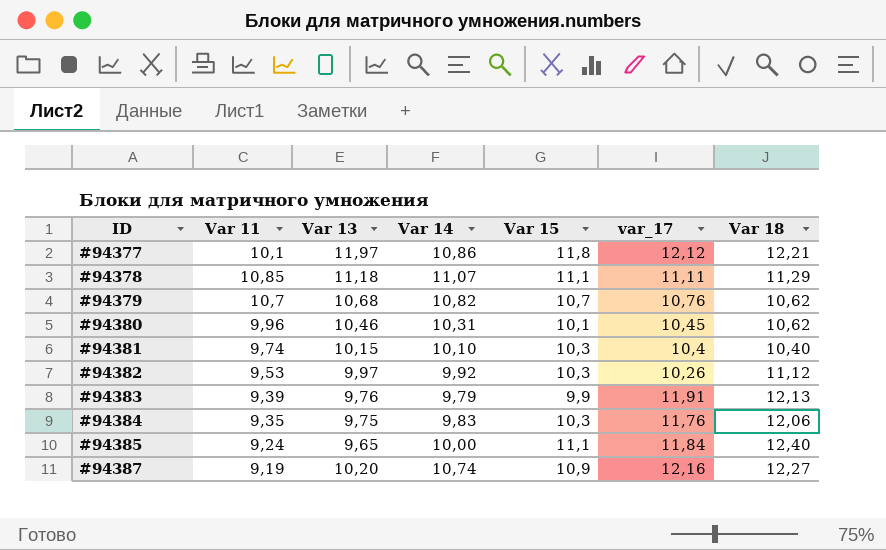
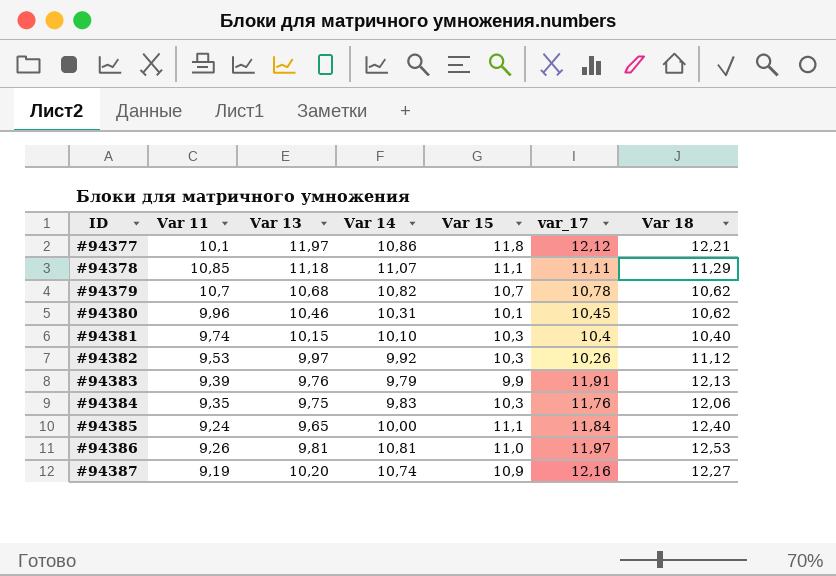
#94379 | var_17: 10,76 -> 10,78
row #94386: none -> 9,26 | 9,81 | 10,81 | 11,0 | 11,97 | 12,53

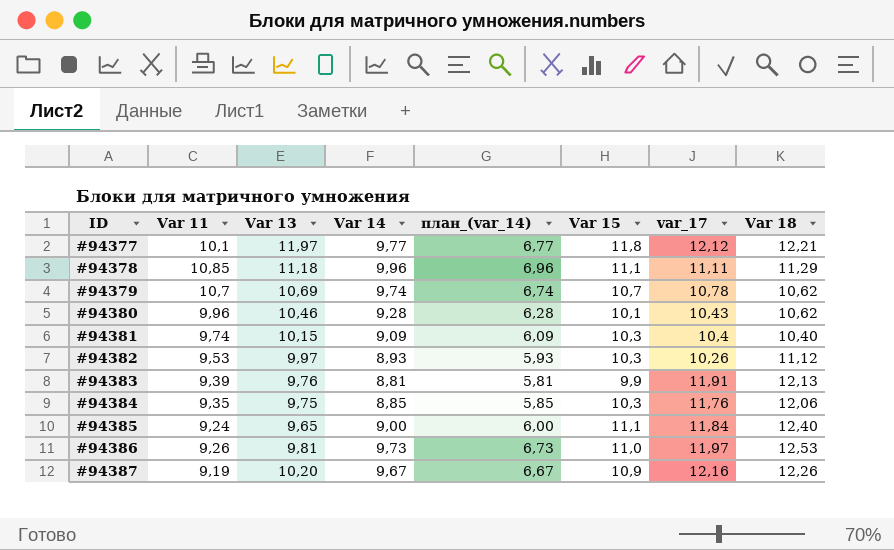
column план_(var_14) | formula: none -> [Var 14] - 3
#94377 | Var 14: 10,86 -> 9,77
#94378 | Var 14: 11,07 -> 9,96
#94379 | Var 13: 10,68 -> 10,69
#94379 | Var 14: 10,82 -> 9,74
#94380 | Var 14: 10,31 -> 9,28
#94380 | var_17: 10,45 -> 10,43
#94381 | Var 14: 10,10 -> 9,09
#94382 | Var 14: 9,92 -> 8,93
#94383 | Var 14: 9,79 -> 8,81
#94384 | Var 14: 9,83 -> 8,85
#94385 | Var 14: 10,00 -> 9,00
#94386 | Var 14: 10,81 -> 9,73
#94387 | Var 14: 10,74 -> 9,67
#94387 | Var 18: 12,27 -> 12,26

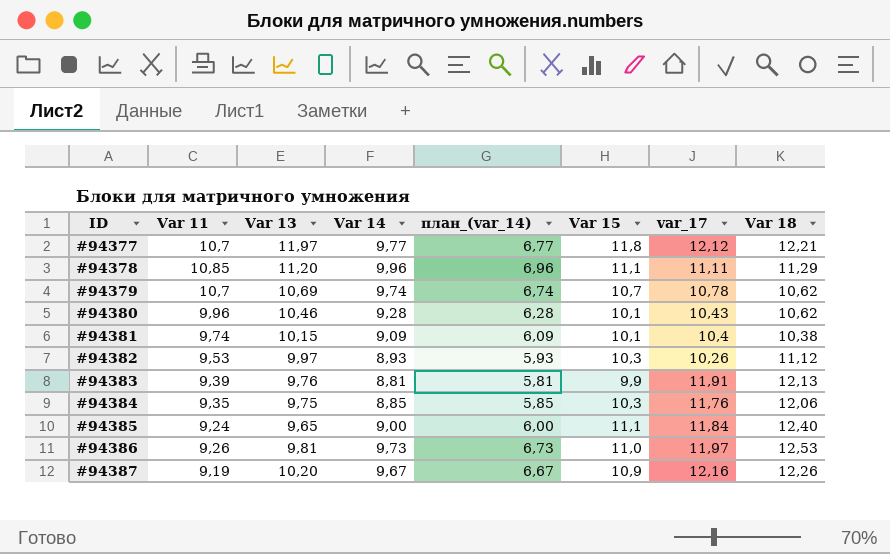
#94377 | Var 11: 10,1 -> 10,7
#94378 | Var 13: 11,18 -> 11,20
#94381 | Var 15: 10,3 -> 10,1
#94381 | Var 18: 10,40 -> 10,38

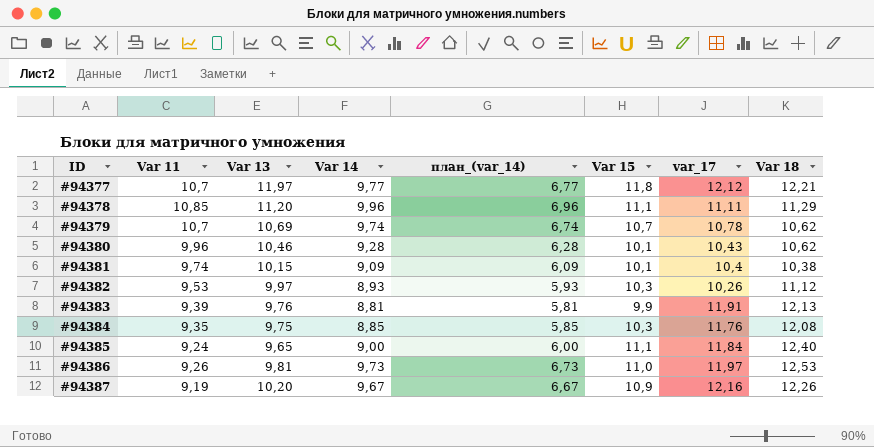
#94384 | Var 18: 12,06 -> 12,08

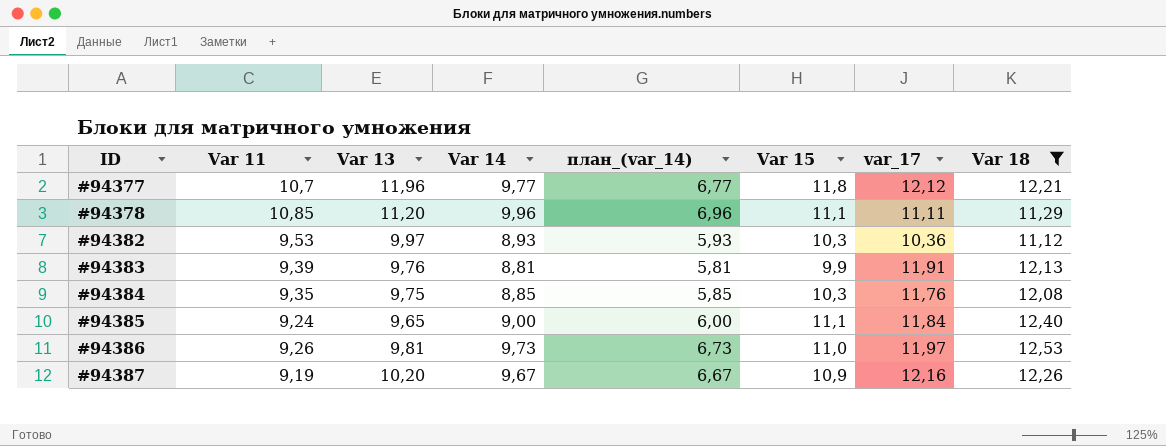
filter: none -> Var 18 >= 11,12
#94377 | Var 13: 11,97 -> 11,96
#94382 | var_17: 10,26 -> 10,36

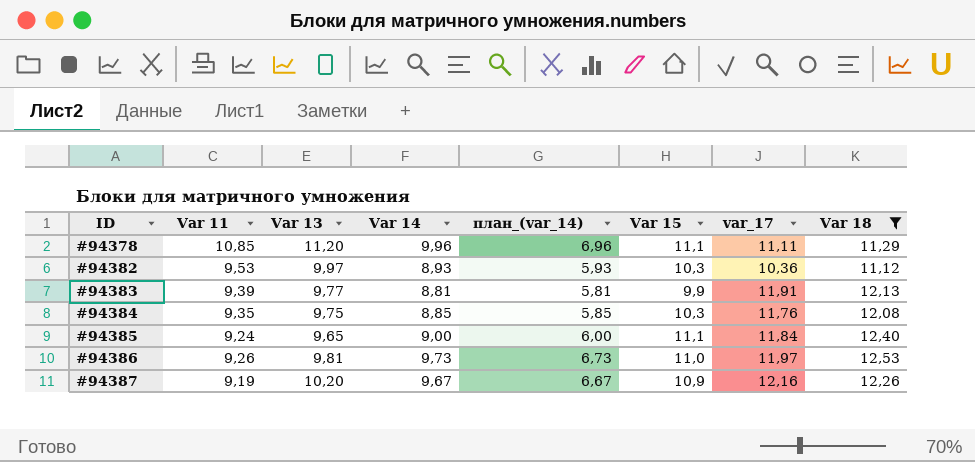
row #94377: 10,7 | 11,96 | 9,77 | 6,77 | 11,8 | 12,12 | 12,21 -> none
#94383 | Var 13: 9,76 -> 9,77

